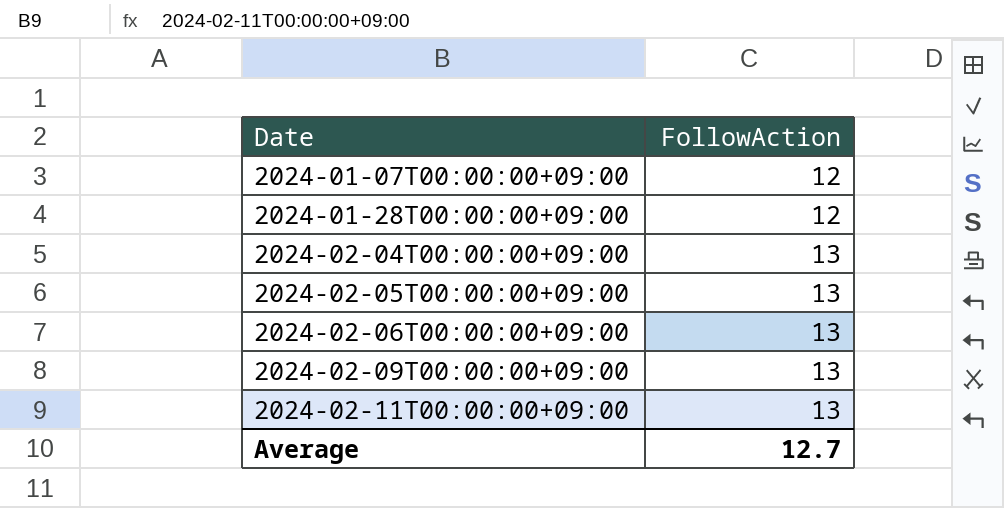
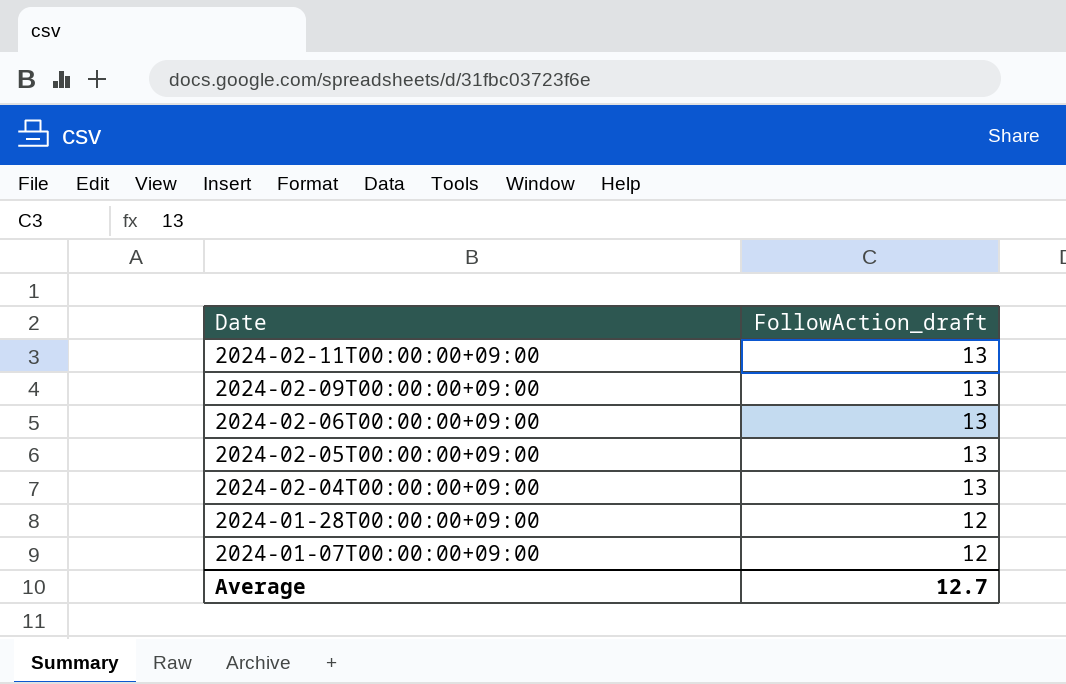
row order: Date ascending -> Date descending
column name: FollowAction -> FollowAction_draft

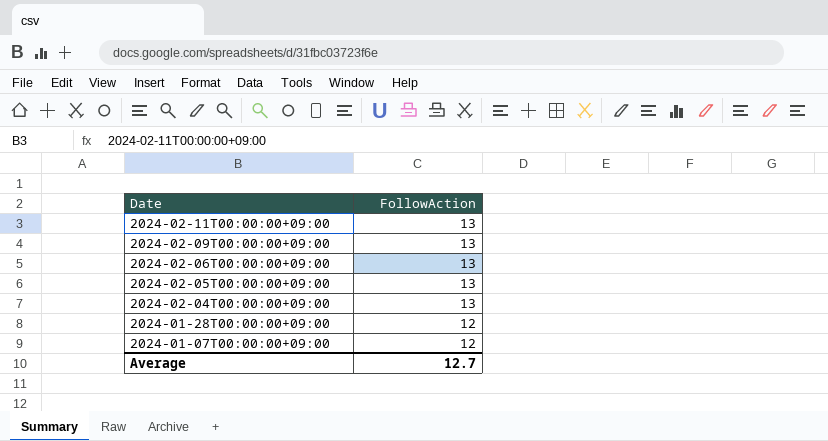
column name: FollowAction_draft -> FollowAction

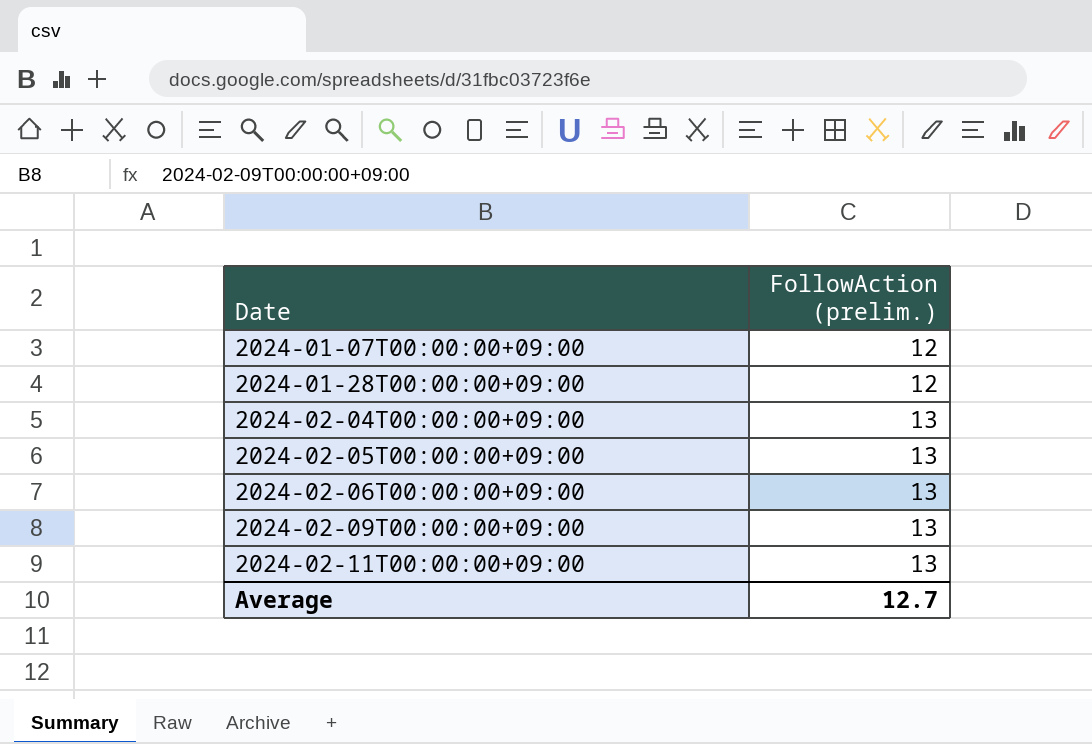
row order: Date descending -> Date ascending
column name: FollowAction -> FollowAction (prelim.)

